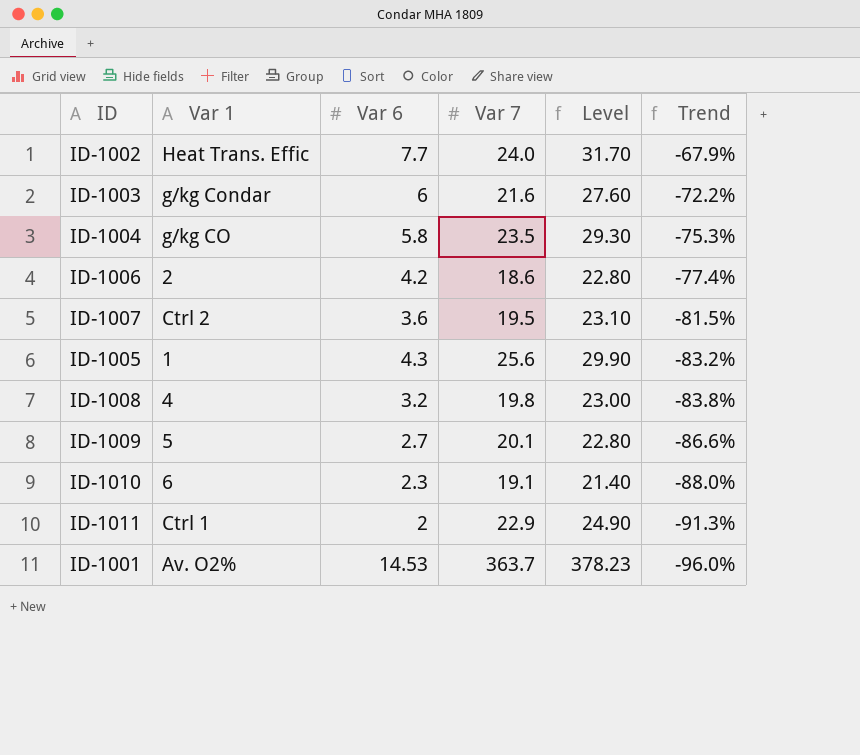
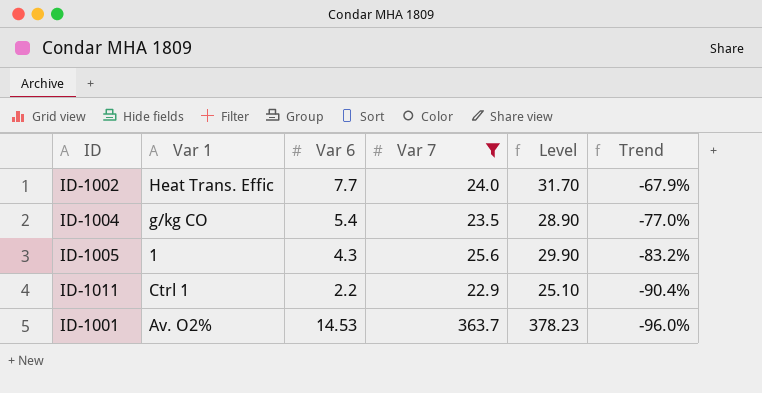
filter: none -> Var 7 >= 22.9
ID-1004 | Var 6: 5.8 -> 5.4
ID-1004 | Level: 29.30 -> 28.90
ID-1004 | Trend: -75.3% -> -77.0%
ID-1011 | Var 6: 2 -> 2.2
ID-1011 | Level: 24.90 -> 25.10
ID-1011 | Trend: -91.3% -> -90.4%

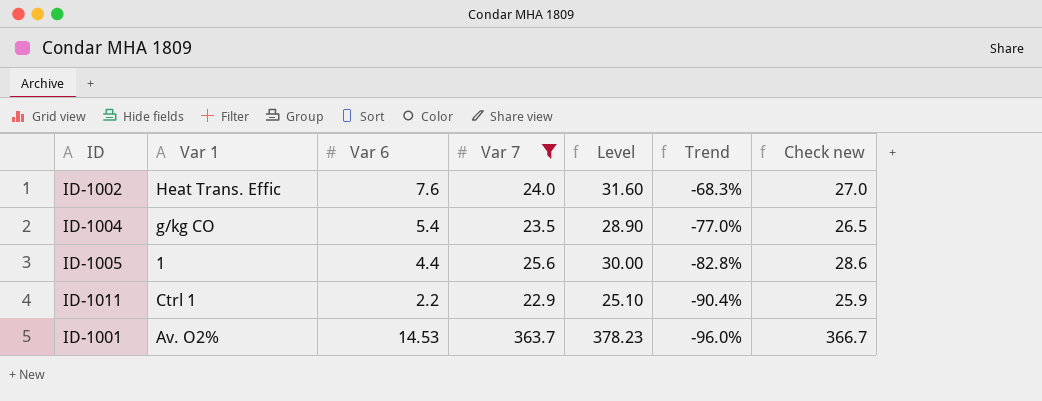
column Check new | formula: none -> [Var 7] + 3
ID-1002 | Var 6: 7.7 -> 7.6
ID-1002 | Level: 31.70 -> 31.60
ID-1002 | Trend: -67.9% -> -68.3%
ID-1005 | Var 6: 4.3 -> 4.4
ID-1005 | Level: 29.90 -> 30.00
ID-1005 | Trend: -83.2% -> -82.8%

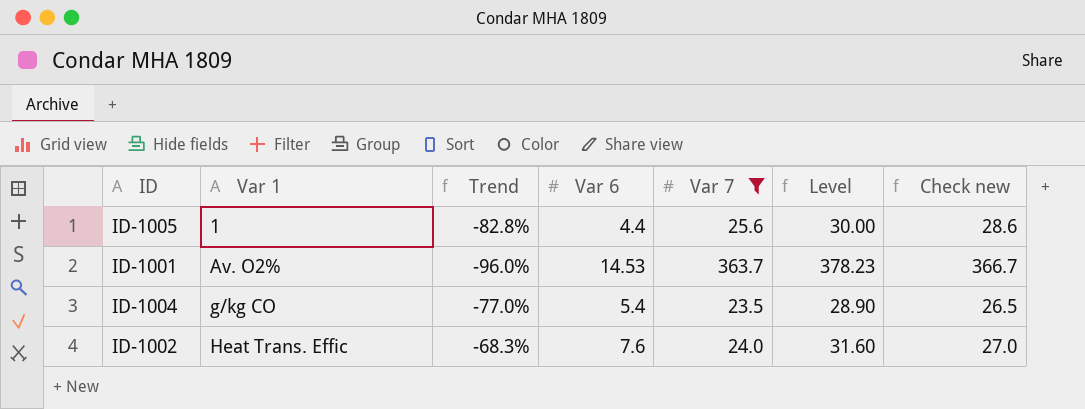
row order: Trend descending -> Var 1 ascending
column Trend | position: 6 -> 3
row ID-1011: Ctrl 1 | 2.2 | 22.9 | 25.10 | -90.4% | 25.9 -> none

